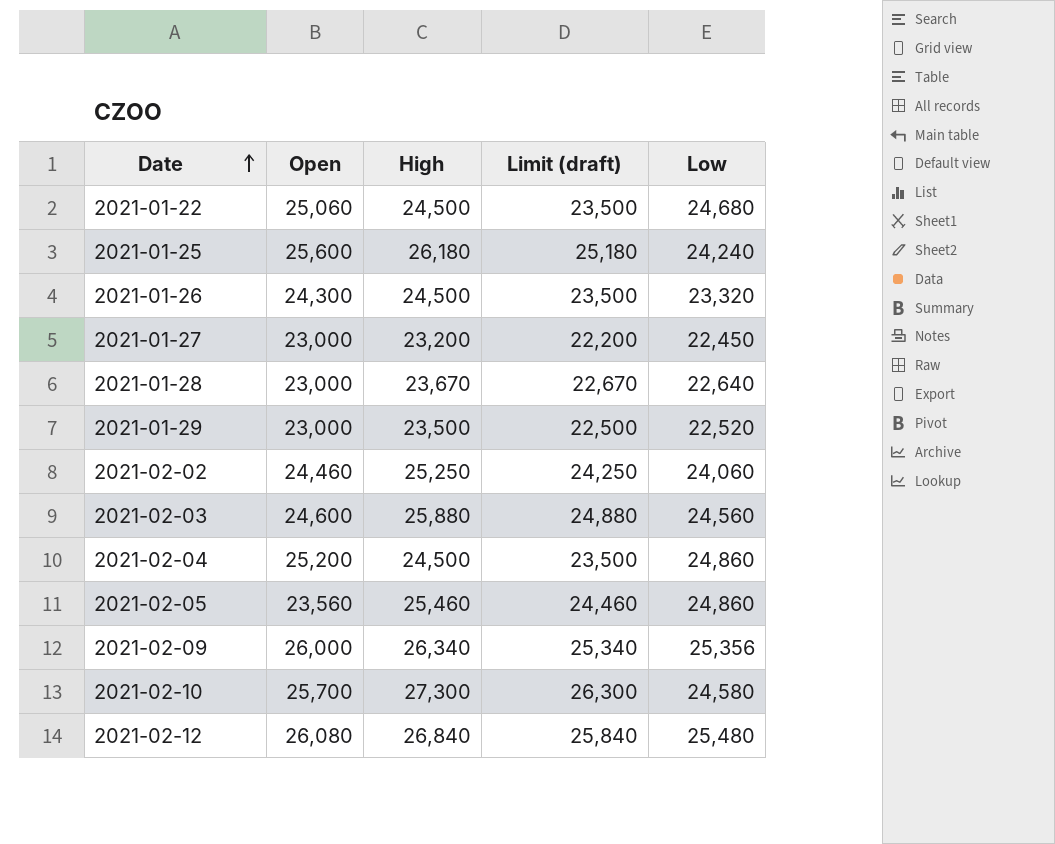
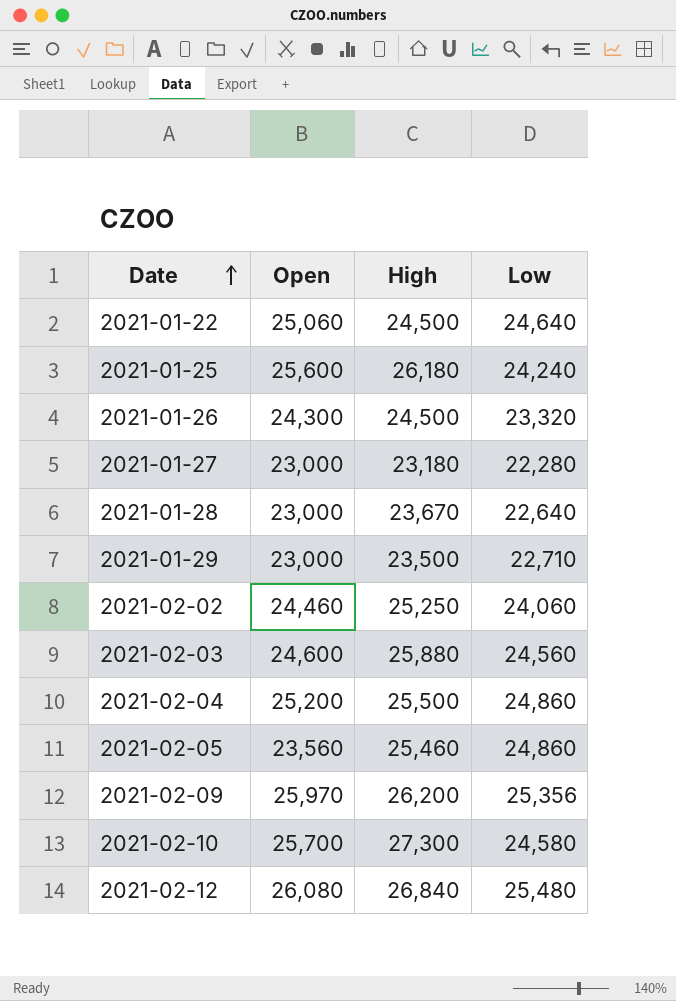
column Limit (draft) | formula: [High] - 1000 -> none
2021-01-22 | Low: 24,680 -> 24,640
2021-01-27 | High: 23,200 -> 23,180
2021-01-27 | Low: 22,450 -> 22,280
2021-01-29 | Low: 22,520 -> 22,710
2021-02-04 | High: 24,500 -> 25,500
2021-02-09 | Open: 26,000 -> 25,970
2021-02-09 | High: 26,340 -> 26,200

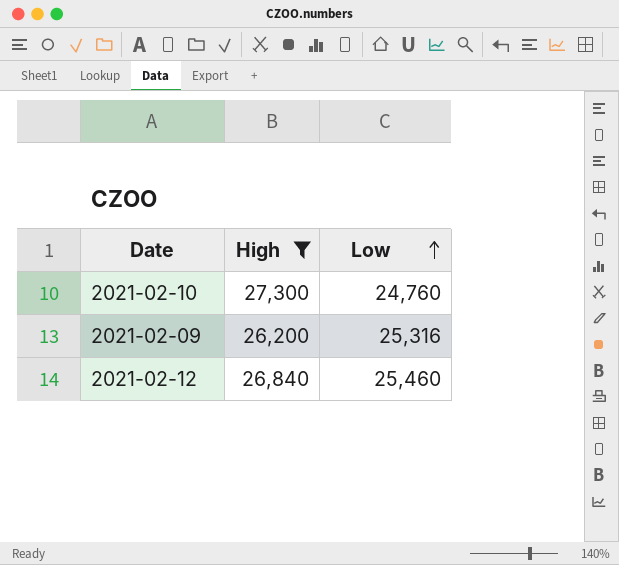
filter: none -> High >= 26,200
row order: Date ascending -> Low ascending
column Open | position: 2 -> none
2021-02-10 | Low: 24,580 -> 24,760
2021-02-09 | Low: 25,356 -> 25,316
2021-02-12 | Low: 25,480 -> 25,460

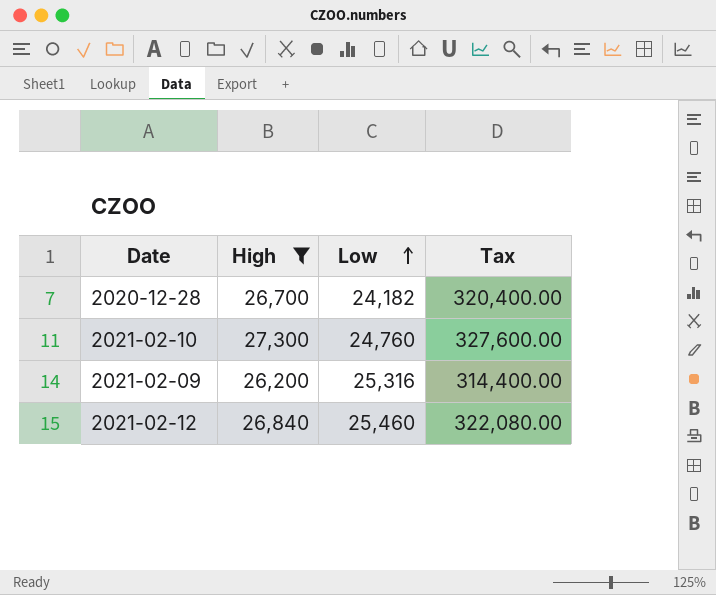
column Tax | formula: none -> [High] * 12
row 2020-12-28: none -> 26,700 | 24,182 | 320,400.00

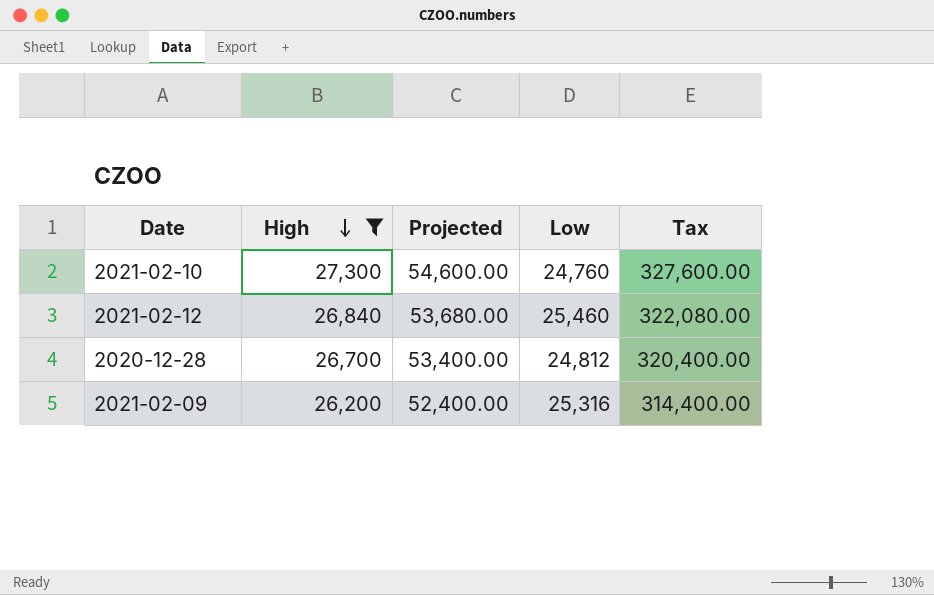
row order: Low ascending -> High descending
column Projected | formula: none -> [High] * 2
2020-12-28 | Low: 24,182 -> 24,812

